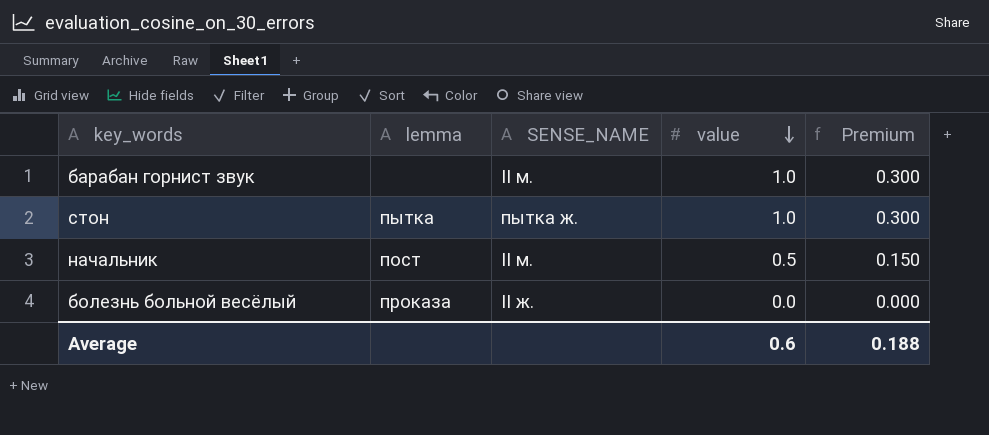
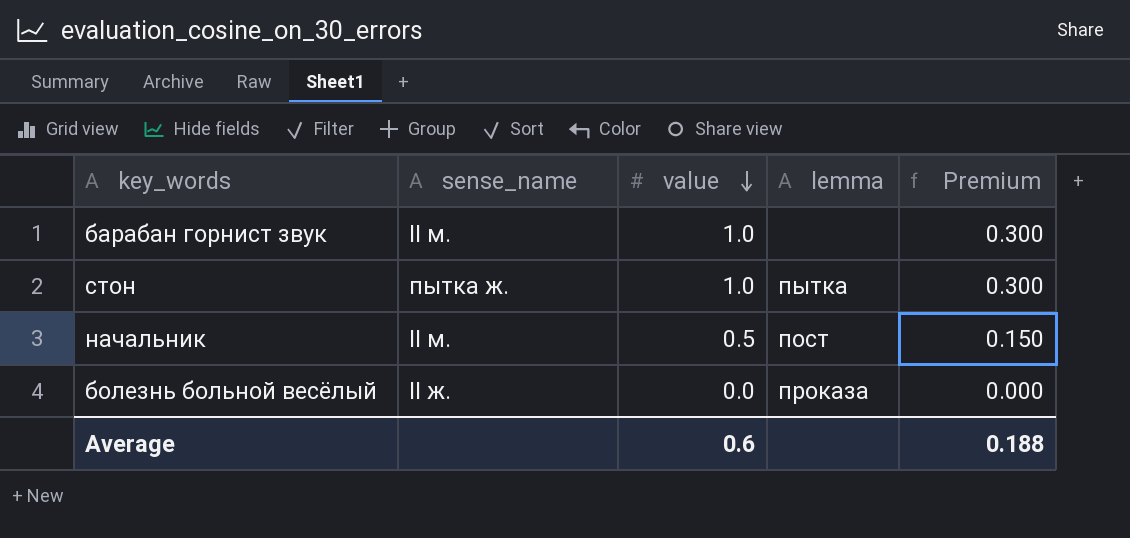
column name: SENSE_NAME -> sense_name
column lemma | position: 2 -> 4

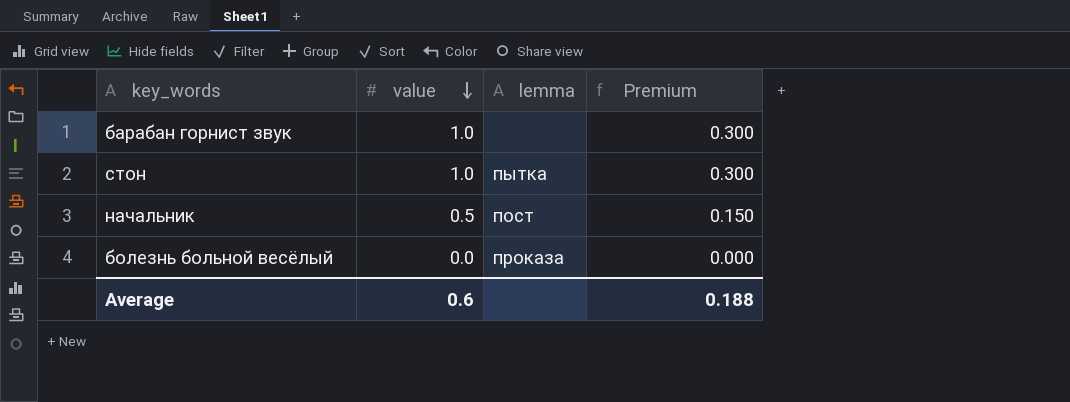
column sense_name | position: 2 -> none

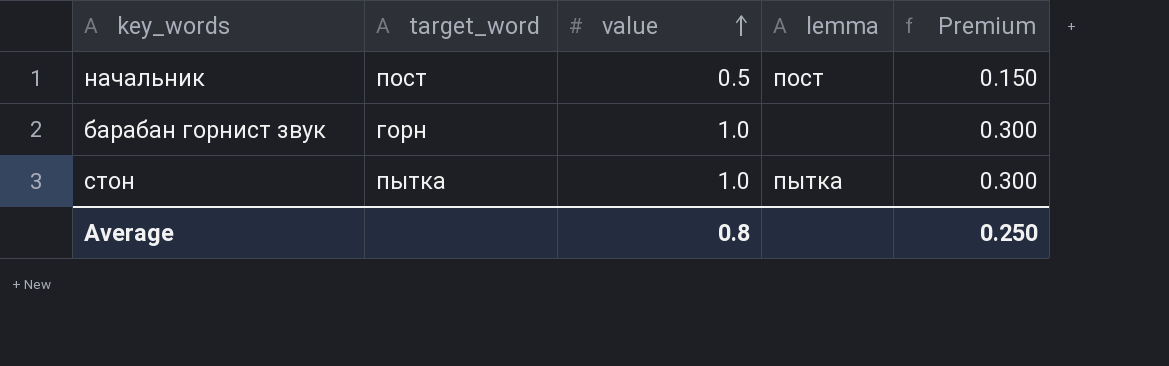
row order: value descending -> value ascending
column target_word | position: none -> 2
row болезнь больной весёлый: 0.0 | проказа | 0.000 -> none
Average | value: 0.6 -> 0.8
Average | Premium: 0.188 -> 0.250

